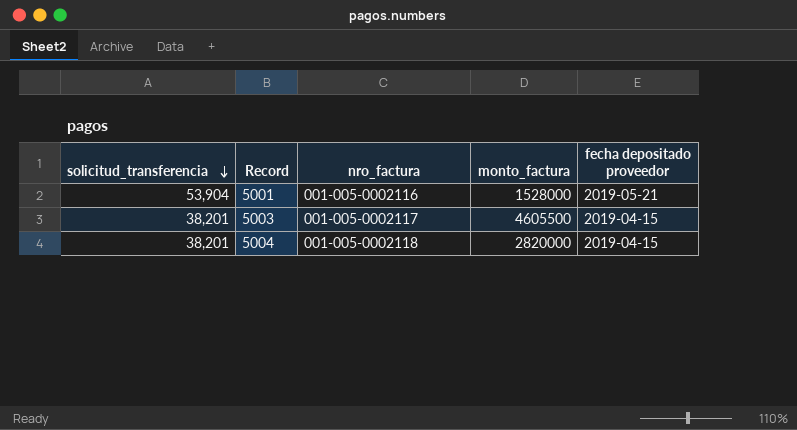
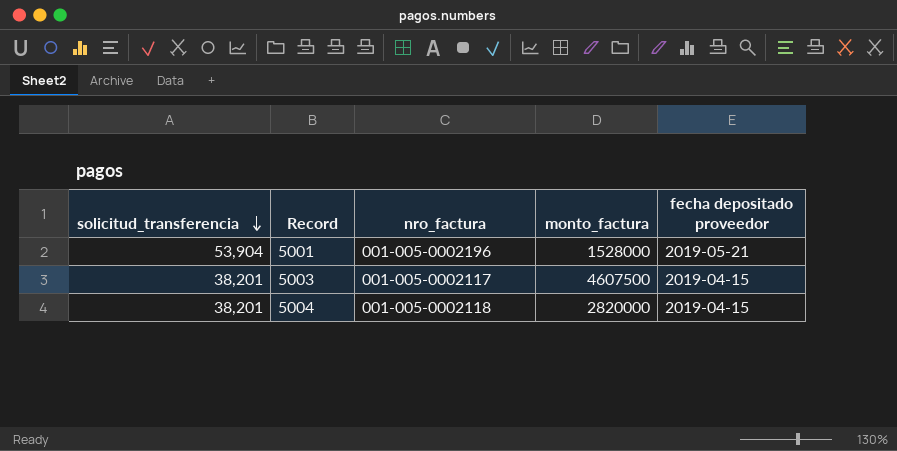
5001 | nro_factura: 001-005-0002116 -> 001-005-0002196
5003 | monto_factura: 4605500 -> 4607500

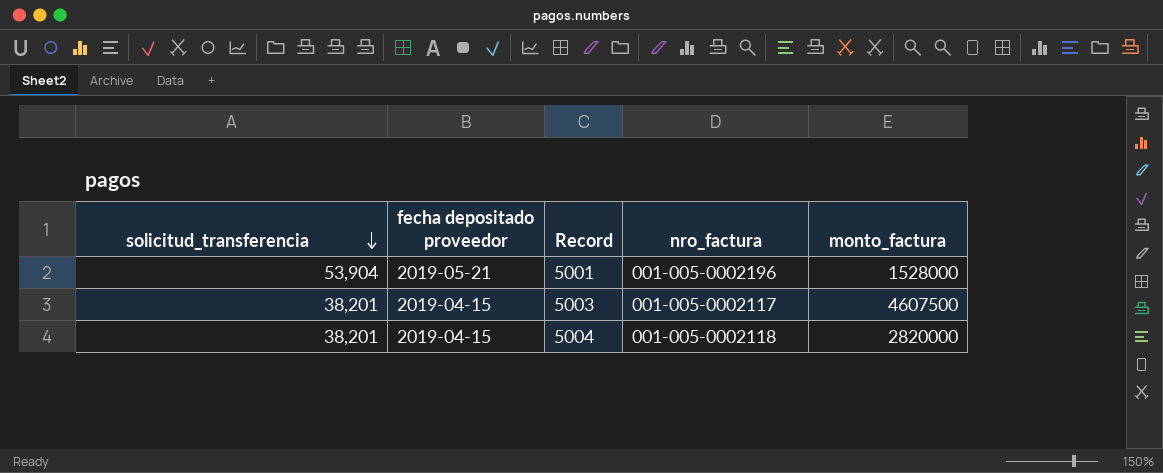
column fecha depositado proveedor | position: 5 -> 2

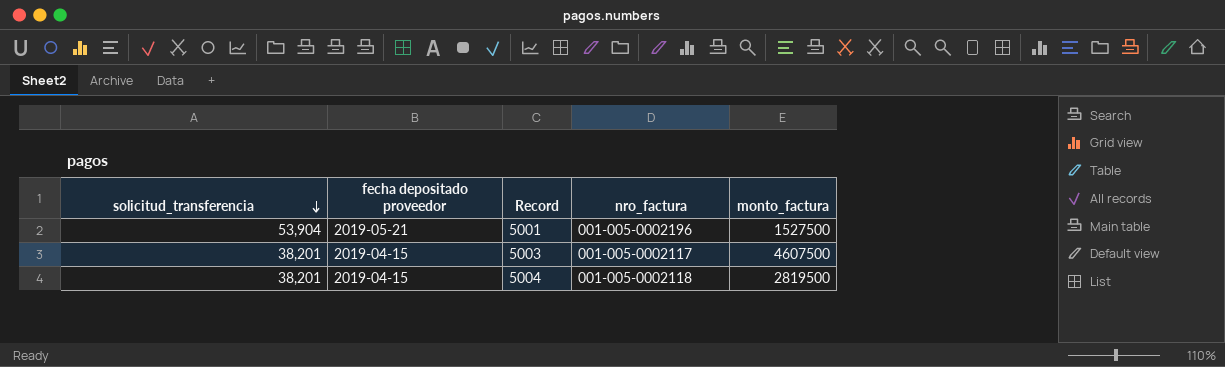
5001 | monto_factura: 1528000 -> 1527500
5004 | monto_factura: 2820000 -> 2819500

